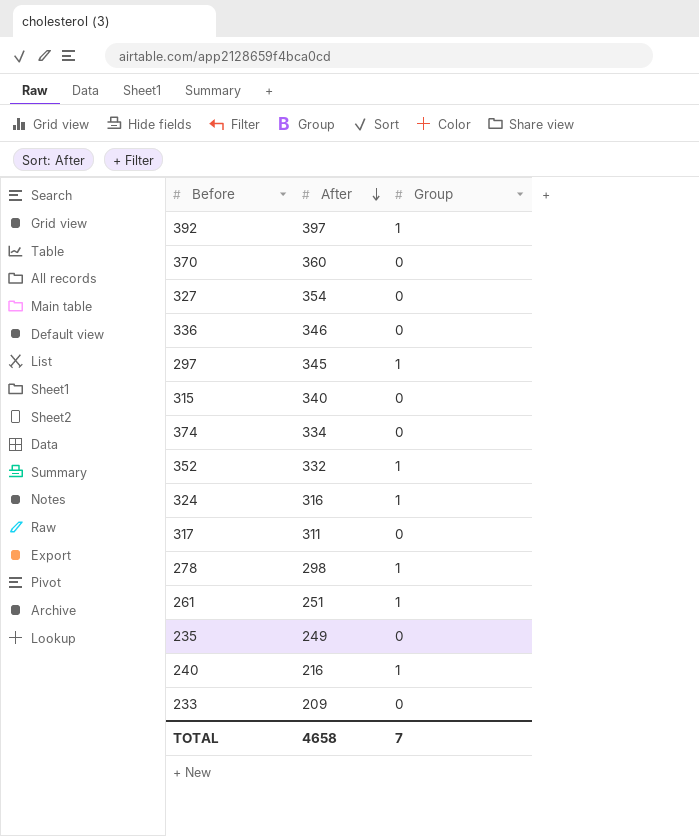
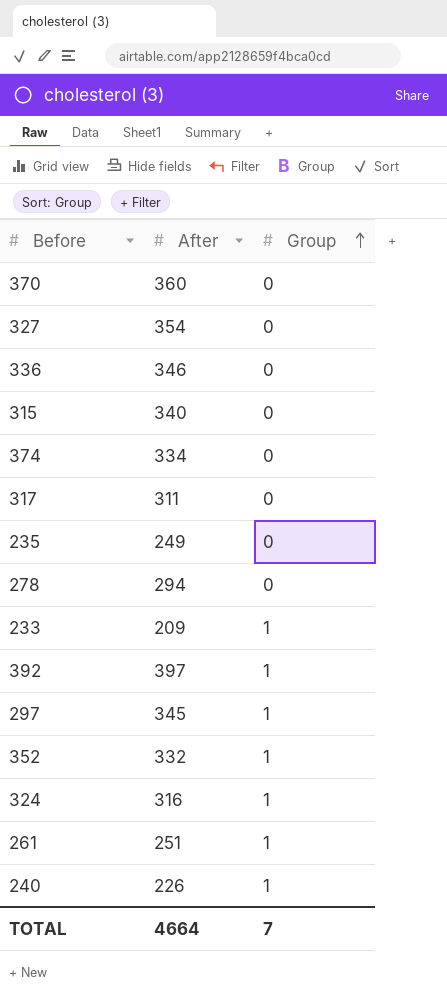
row order: After descending -> Group ascending
278 | After: 298 -> 294
278 | Group: 1 -> 0
233 | Group: 0 -> 1
240 | After: 216 -> 226
TOTAL | After: 4658 -> 4664

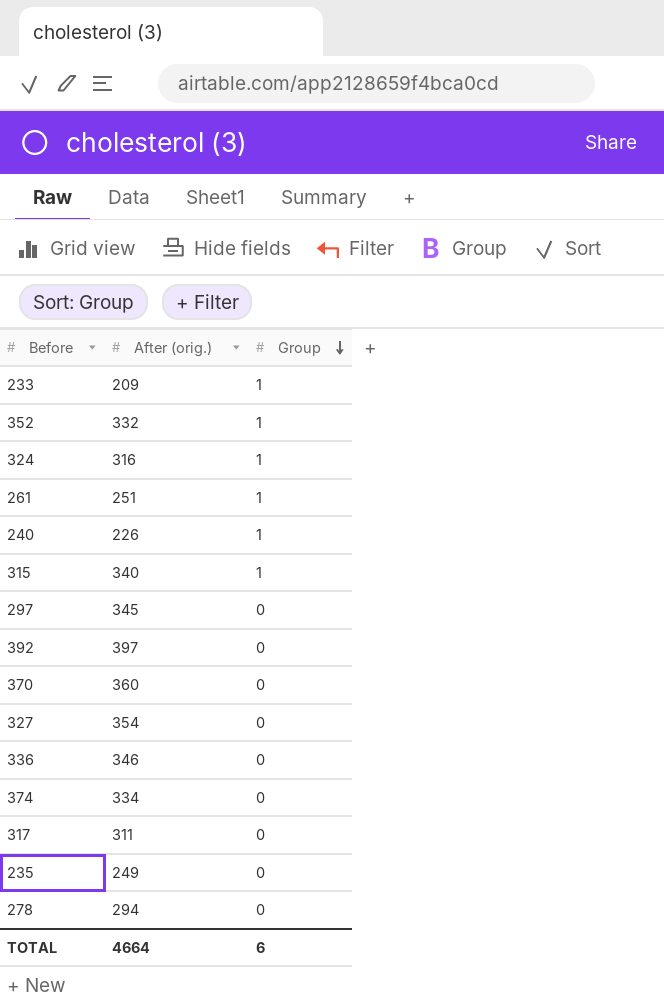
row order: Group ascending -> Group descending
column name: After -> After (orig.)
315 | Group: 0 -> 1
297 | Group: 1 -> 0
392 | Group: 1 -> 0
TOTAL | Group: 7 -> 6

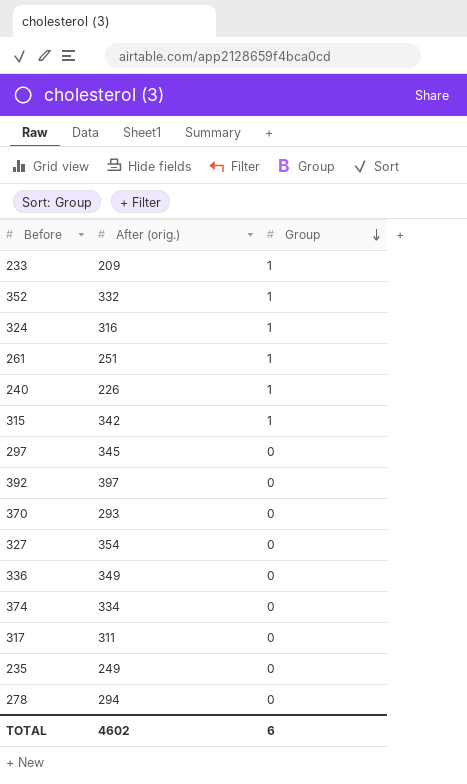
315 | After (orig.): 340 -> 342
370 | After (orig.): 360 -> 293
336 | After (orig.): 346 -> 349
TOTAL | After (orig.): 4664 -> 4602

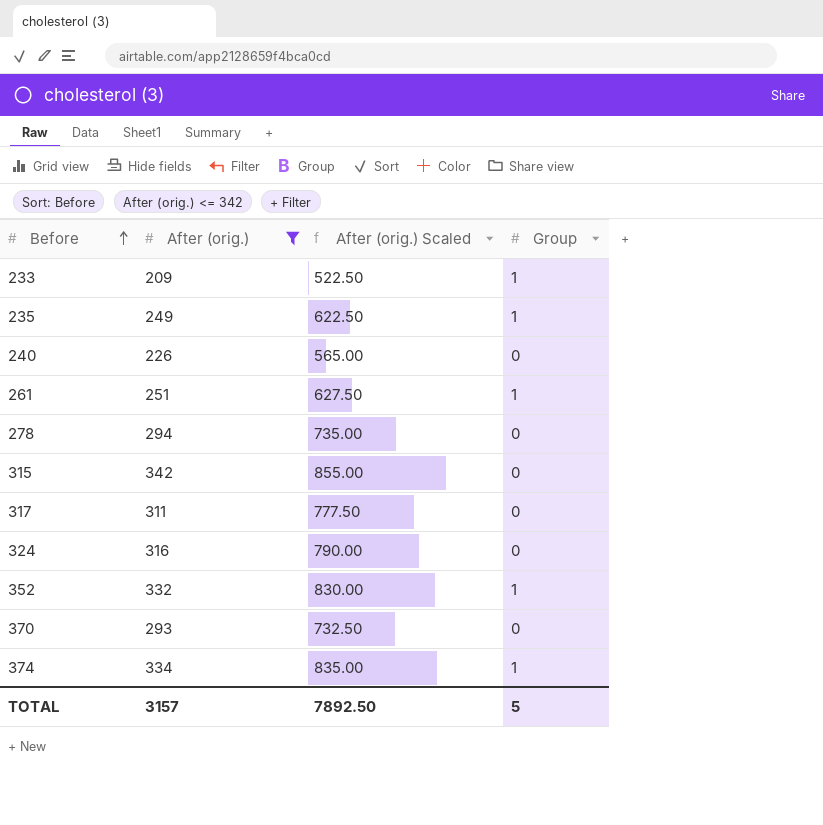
filter: none -> After (orig.) <= 342
row order: Group descending -> Before ascending
column After (orig.) Scaled | formula: none -> [After (orig.)] * 2.5
235 | Group: 0 -> 1
240 | Group: 1 -> 0
315 | Group: 1 -> 0
324 | Group: 1 -> 0
374 | Group: 0 -> 1
TOTAL | After (orig.): 4602 -> 3157
TOTAL | Group: 6 -> 5

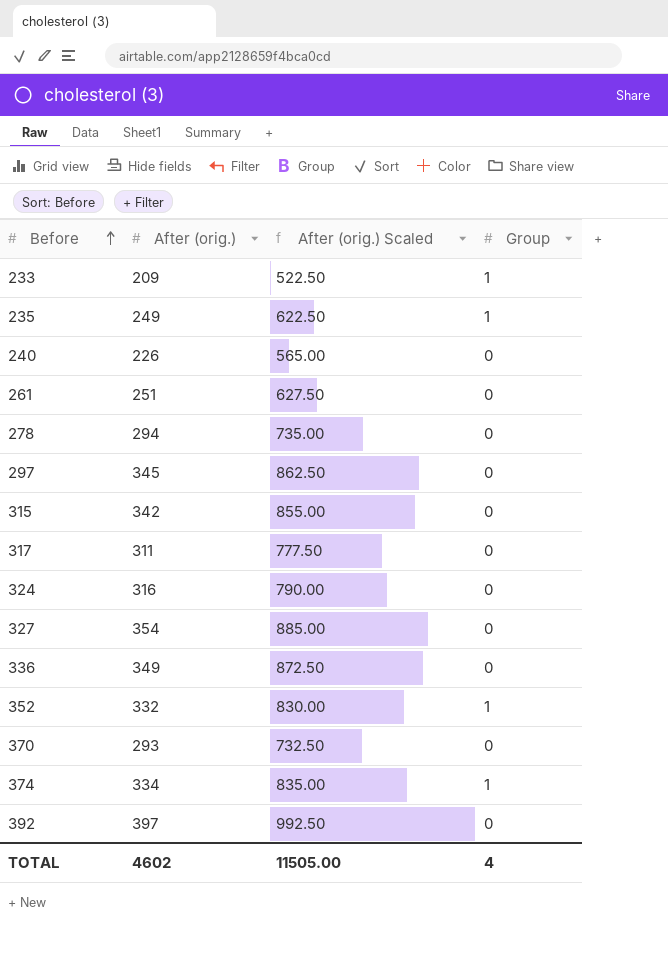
filter: After (orig.) <= 342 -> none
261 | Group: 1 -> 0
TOTAL | After (orig.): 3157 -> 4602
TOTAL | After (orig.) Scaled: 7892.50 -> 11505.00
TOTAL | Group: 5 -> 4

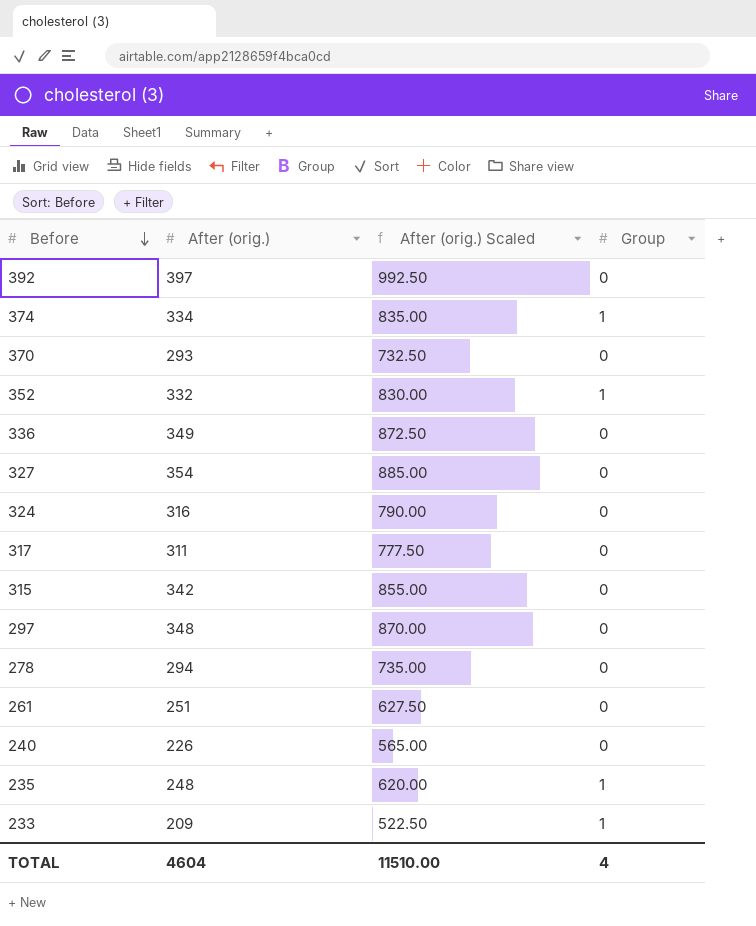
row order: Before ascending -> Before descending
297 | After (orig.): 345 -> 348
297 | After (orig.) Scaled: 862.50 -> 870.00
235 | After (orig.): 249 -> 248
235 | After (orig.) Scaled: 622.50 -> 620.00
TOTAL | After (orig.): 4602 -> 4604
TOTAL | After (orig.) Scaled: 11505.00 -> 11510.00

